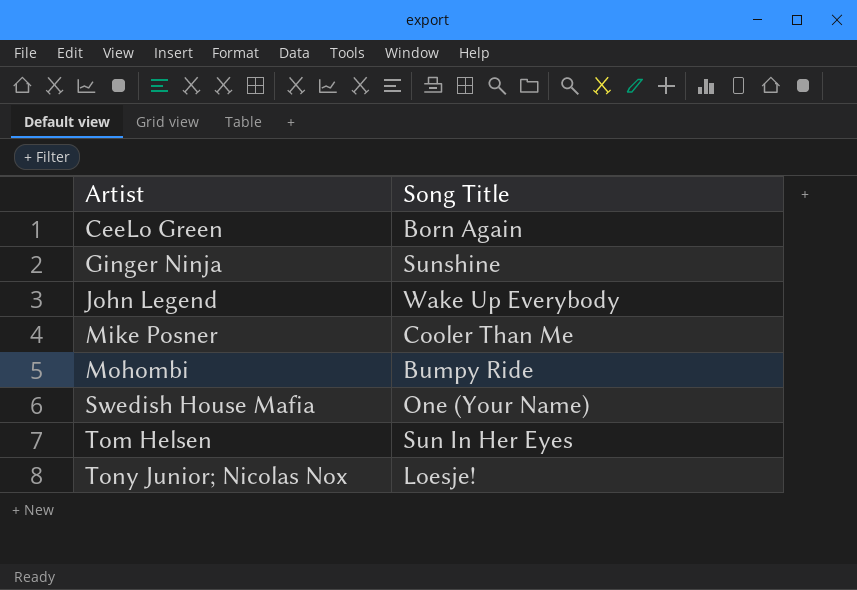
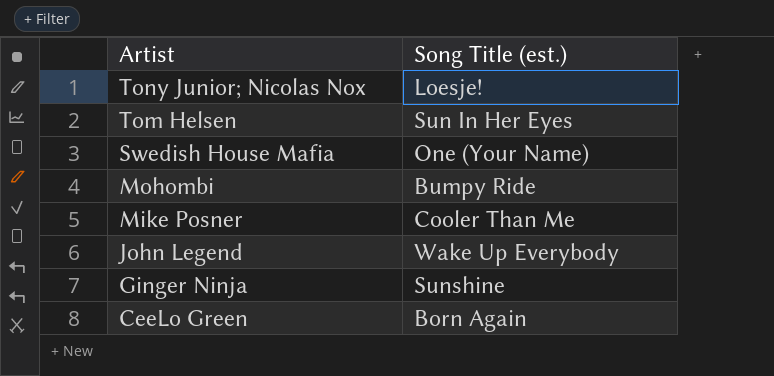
row order: Artist ascending -> Artist descending
column name: Song Title -> Song Title (est.)

